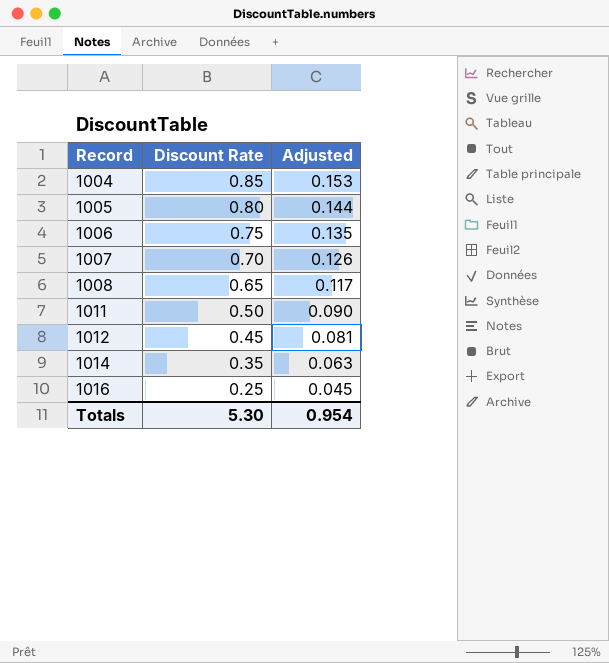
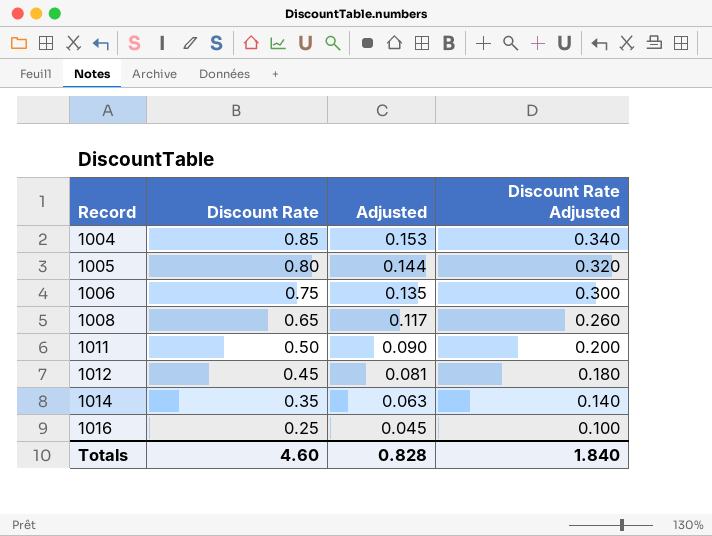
column Discount Rate Adjusted | formula: none -> [Discount Rate] * 0.4
row 1007: 0.70 | 0.126 -> none
Totals | Discount Rate: 5.30 -> 4.60
Totals | Adjusted: 0.954 -> 0.828

